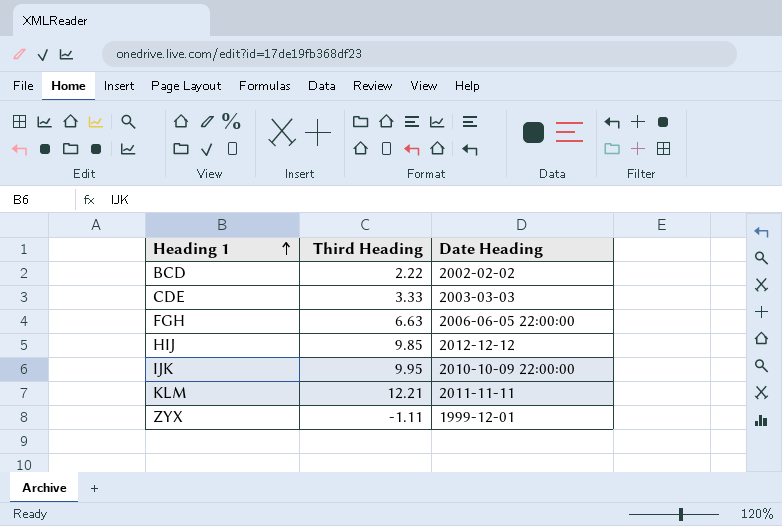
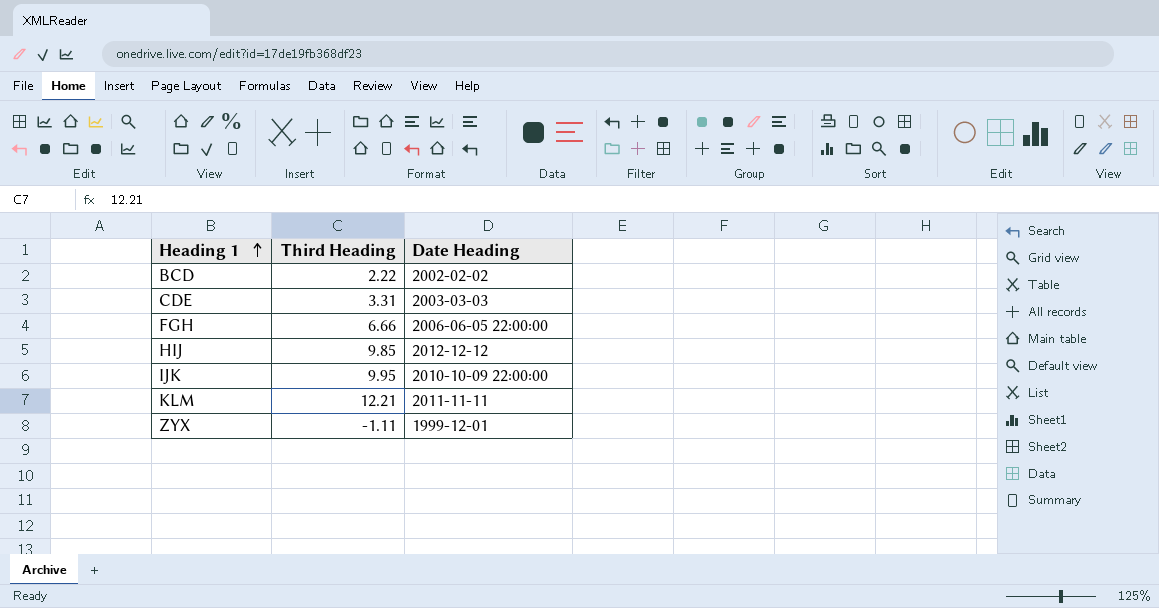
CDE | Third Heading: 3.33 -> 3.31
FGH | Third Heading: 6.63 -> 6.66

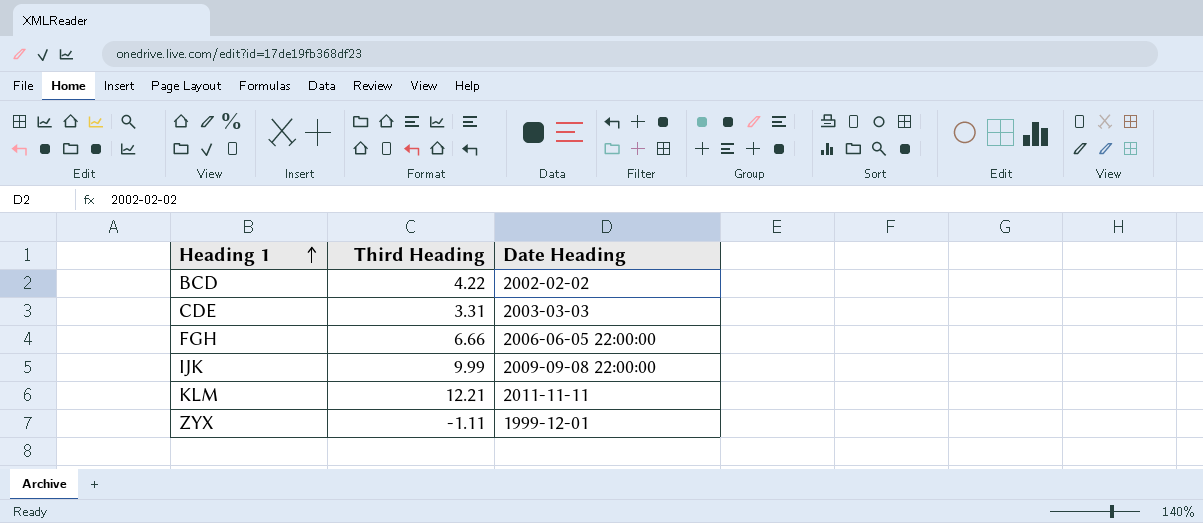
row HIJ: 9.85 | 2012-12-12 -> none
BCD | Third Heading: 2.22 -> 4.22
IJK | Third Heading: 9.95 -> 9.99
IJK | Date Heading: 2010-10-09 22:00:00 -> 2009-09-08 22:00:00

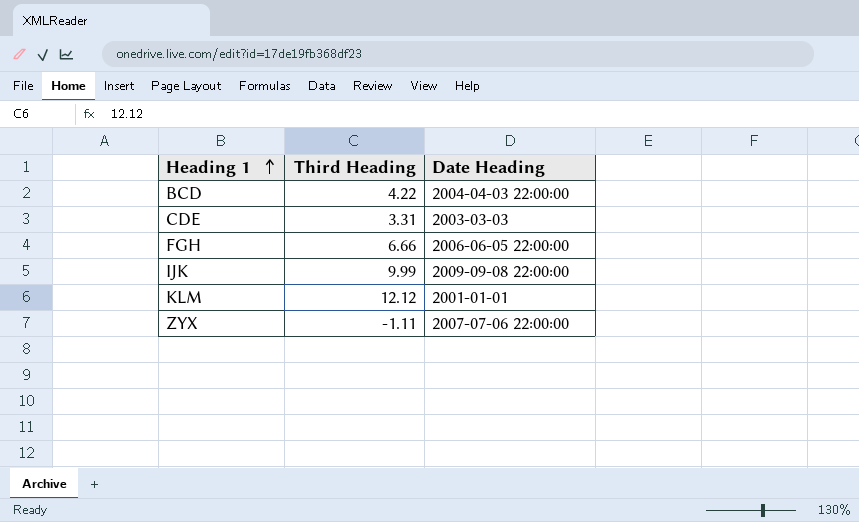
BCD | Date Heading: 2002-02-02 -> 2004-04-03 22:00:00
KLM | Third Heading: 12.21 -> 12.12
KLM | Date Heading: 2011-11-11 -> 2001-01-01
ZYX | Date Heading: 1999-12-01 -> 2007-07-06 22:00:00

